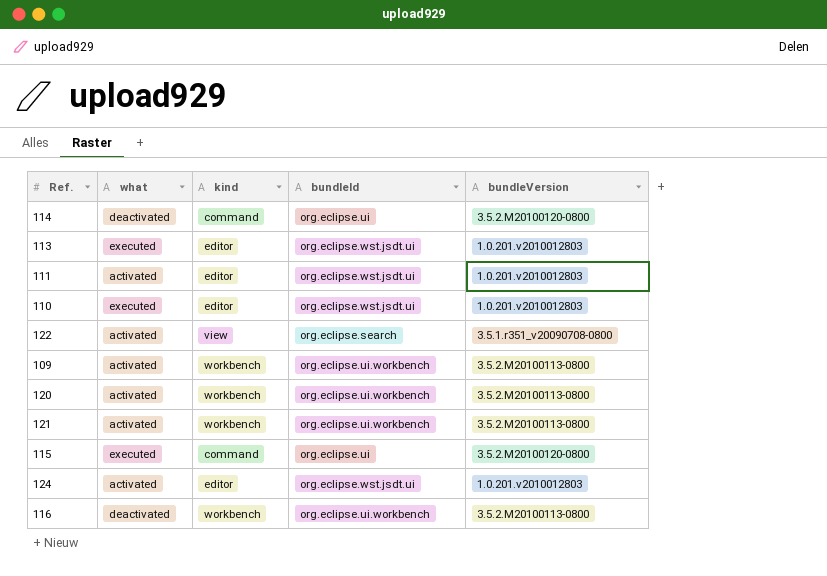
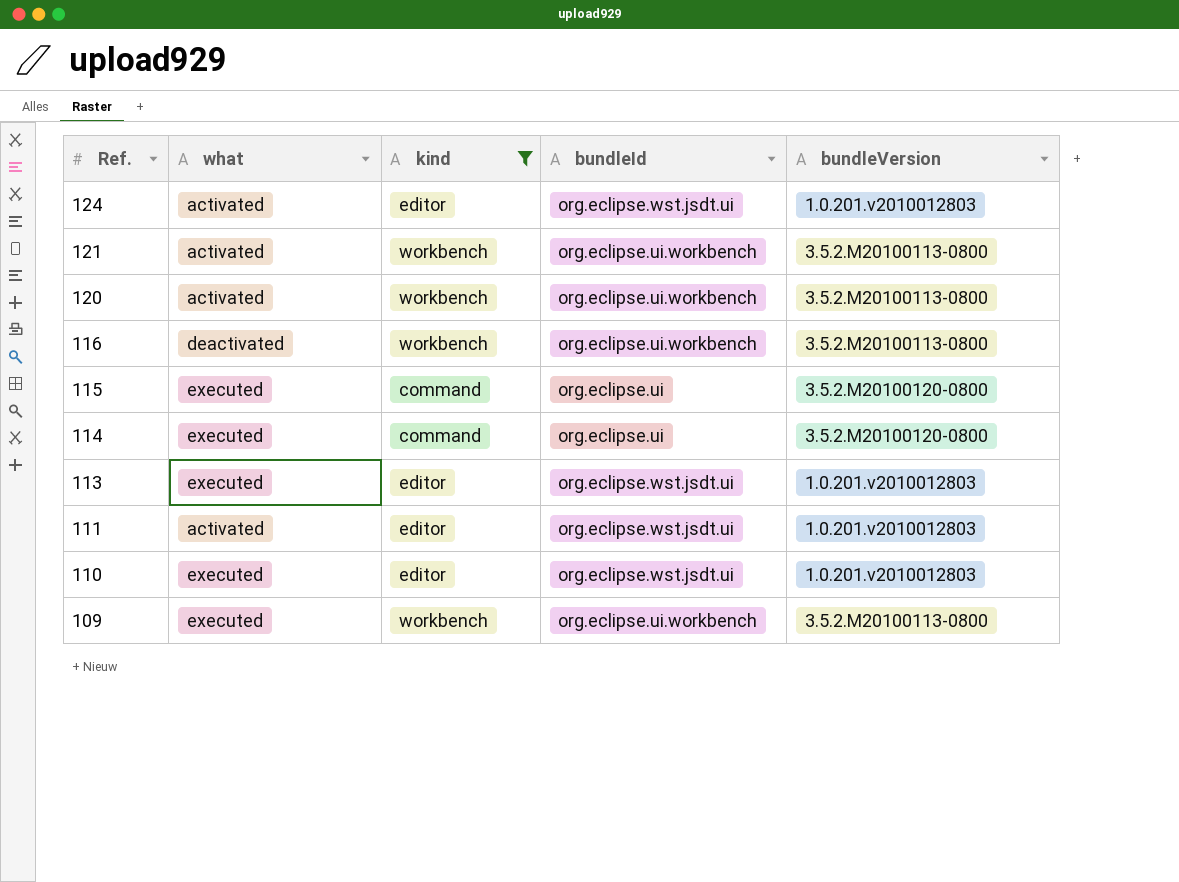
filter: none -> kind != view
row order: none -> Ref. descending
114 | what: deactivated -> executed
109 | what: activated -> executed

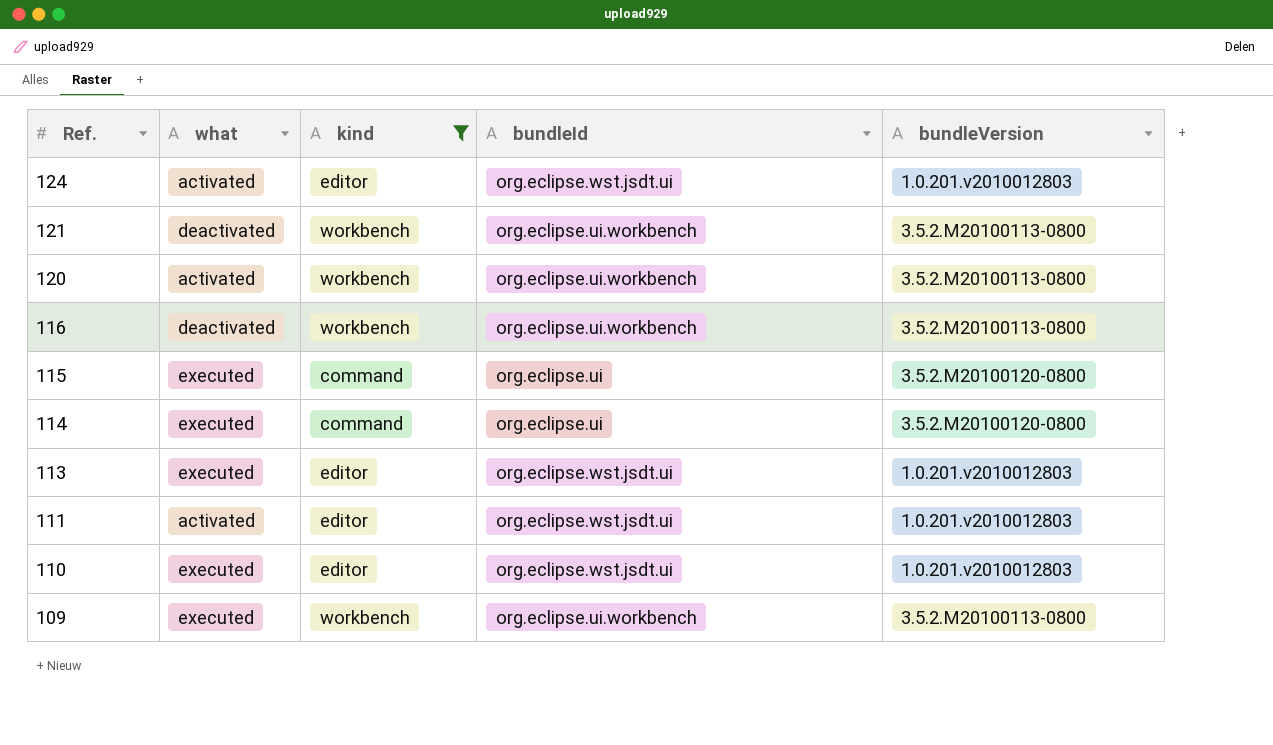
121 | what: activated -> deactivated

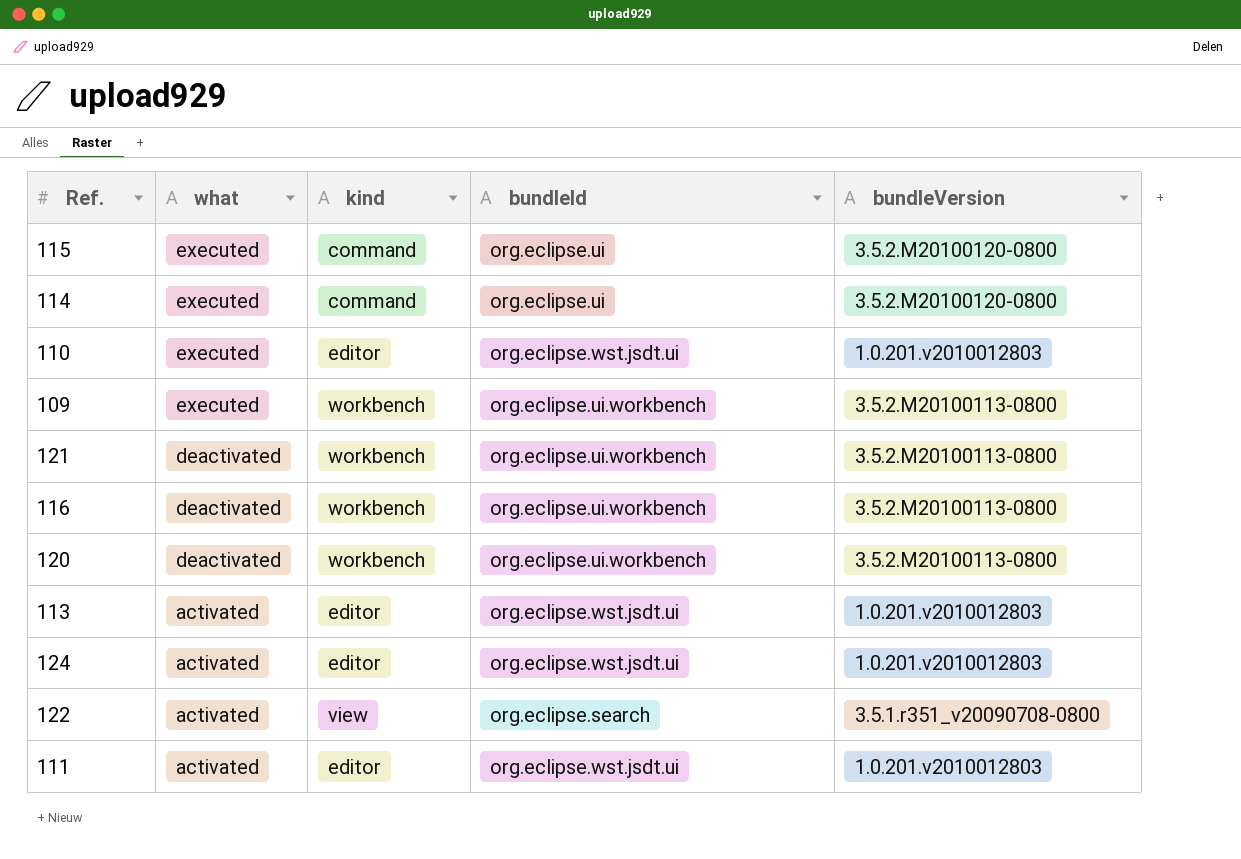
filter: kind != view -> none
row order: Ref. descending -> what descending
120 | what: activated -> deactivated
113 | what: executed -> activated

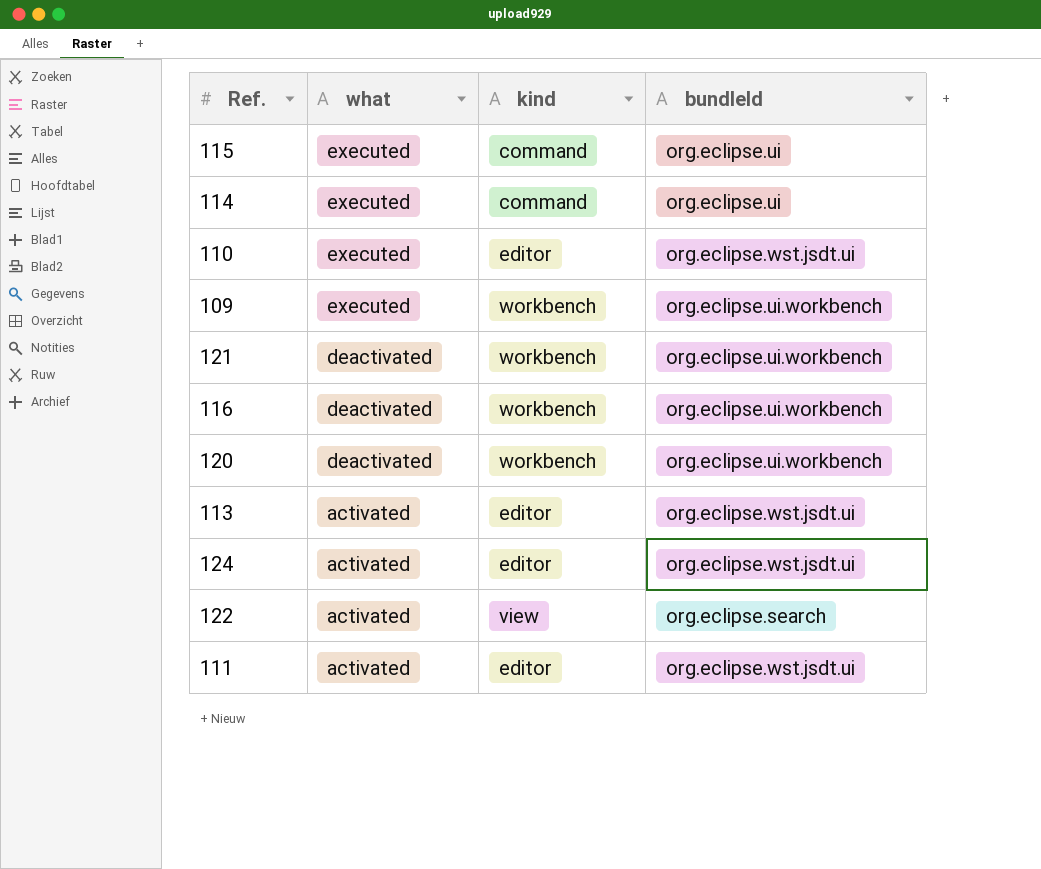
column bundleVersion | position: 5 -> none

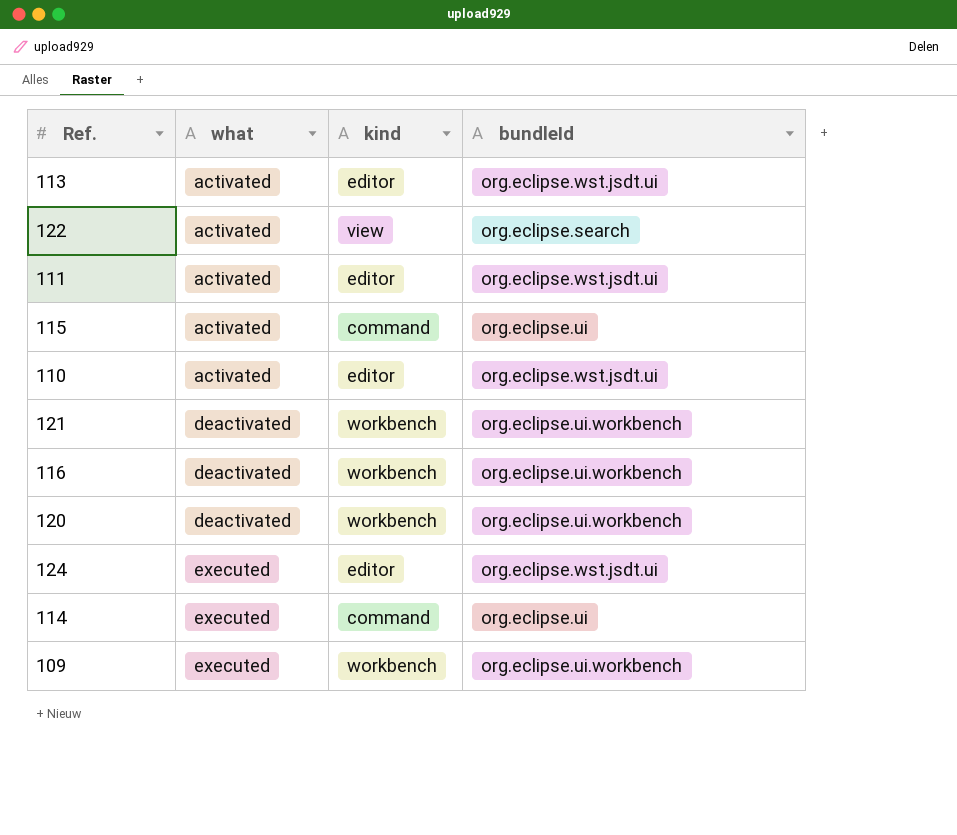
row order: what descending -> what ascending
115 | what: executed -> activated
110 | what: executed -> activated
124 | what: activated -> executed

